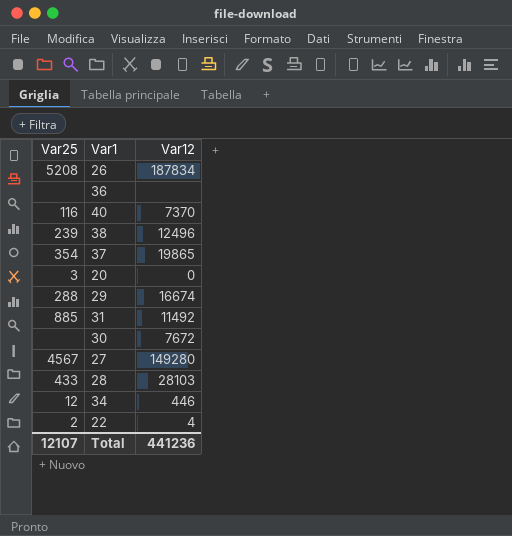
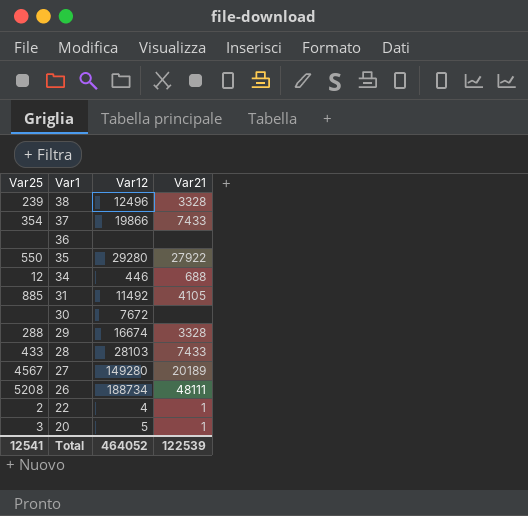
row order: none -> Var1 descending
column Var21 | position: none -> 4
row 40: 116 | 7370 -> none
37 | Var12: 19865 -> 19866
row 35: none -> 550 | 29280 | 27922
26 | Var12: 187834 -> 188734
20 | Var12: 0 -> 5
Total | Var25: 12107 -> 12541
Total | Var12: 441236 -> 464052

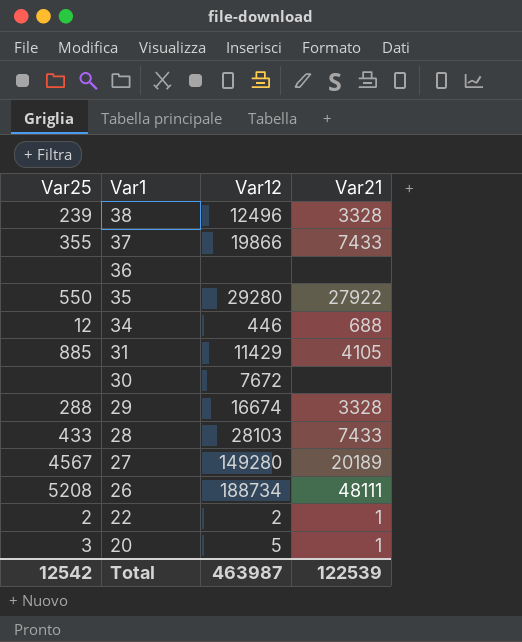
37 | Var25: 354 -> 355
31 | Var12: 11492 -> 11429
22 | Var12: 4 -> 2
Total | Var25: 12541 -> 12542
Total | Var12: 464052 -> 463987

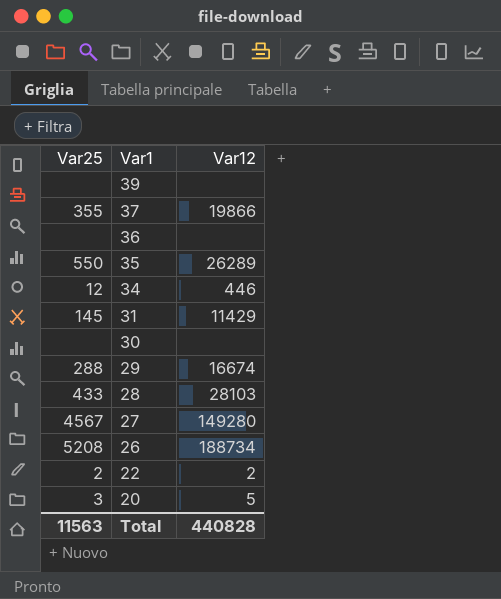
column Var21 | position: 4 -> none
row 38: 239 | 12496 | 3328 -> none
row 39: none -> none | none
35 | Var12: 29280 -> 26289
31 | Var25: 885 -> 145
30 | Var12: 7672 -> none
Total | Var25: 12542 -> 11563
Total | Var12: 463987 -> 440828

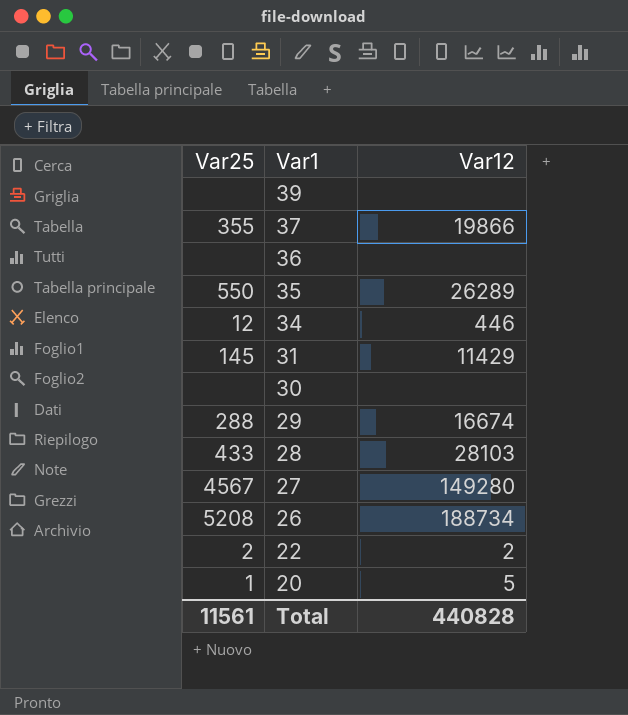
20 | Var25: 3 -> 1
Total | Var25: 11563 -> 11561

